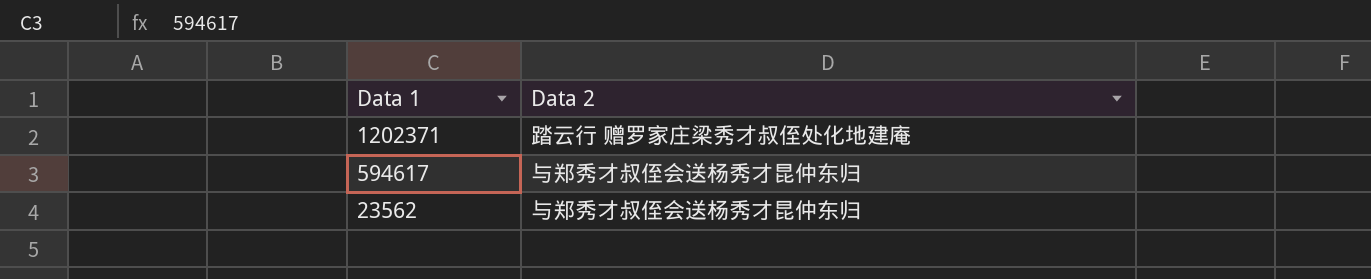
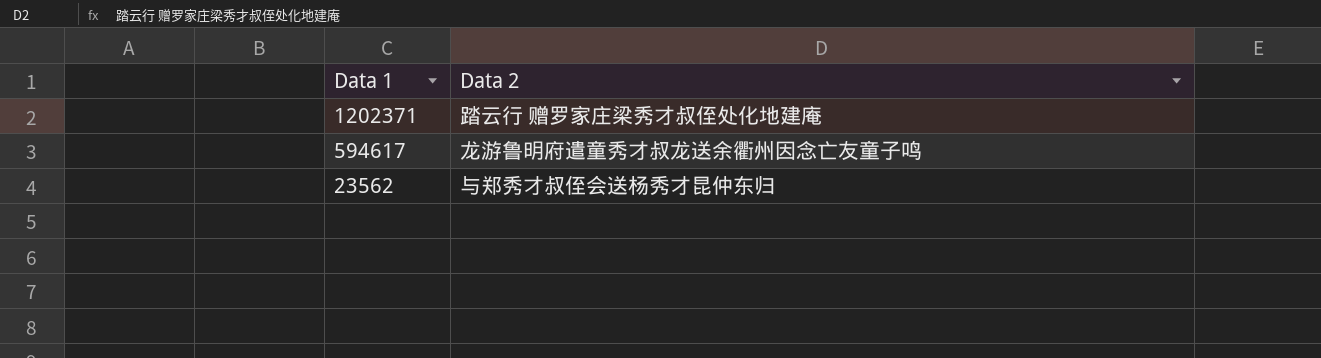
594617 | Data 2: 与郑秀才叔侄会送杨秀才昆仲东归 -> 龙游鲁明府遣童秀才叔龙送余衢州因念亡友童子鸣

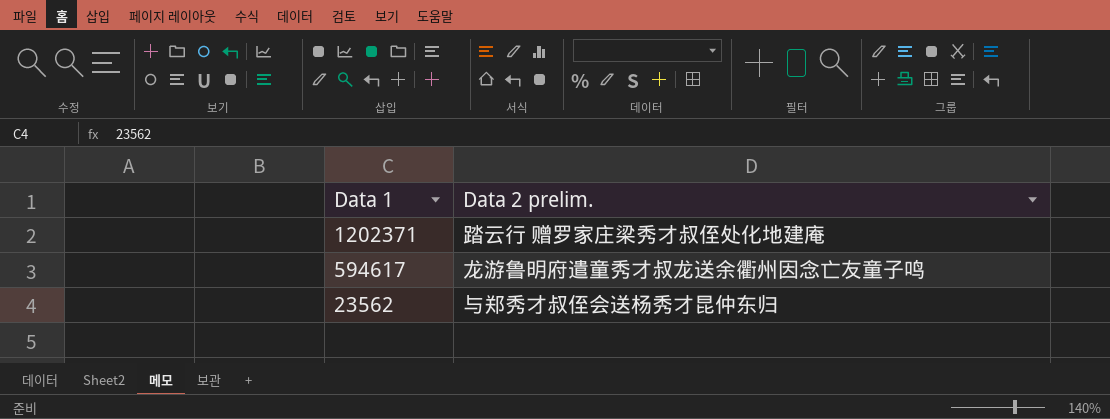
column name: Data 2 -> Data 2 prelim.

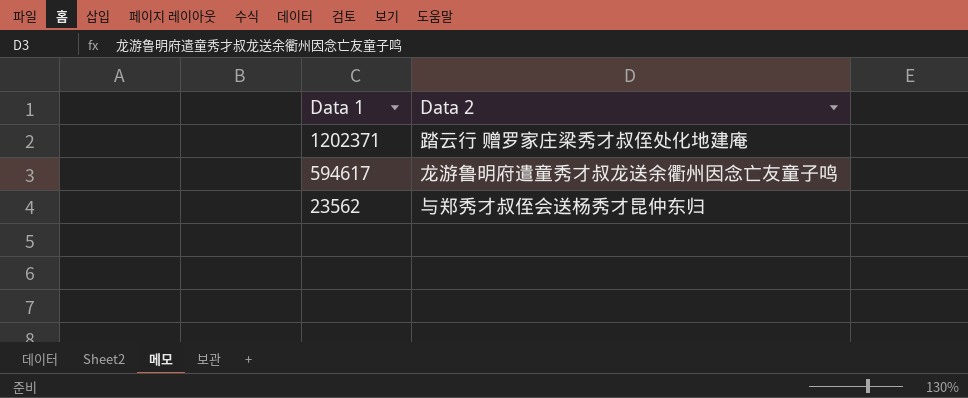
column name: Data 2 prelim. -> Data 2

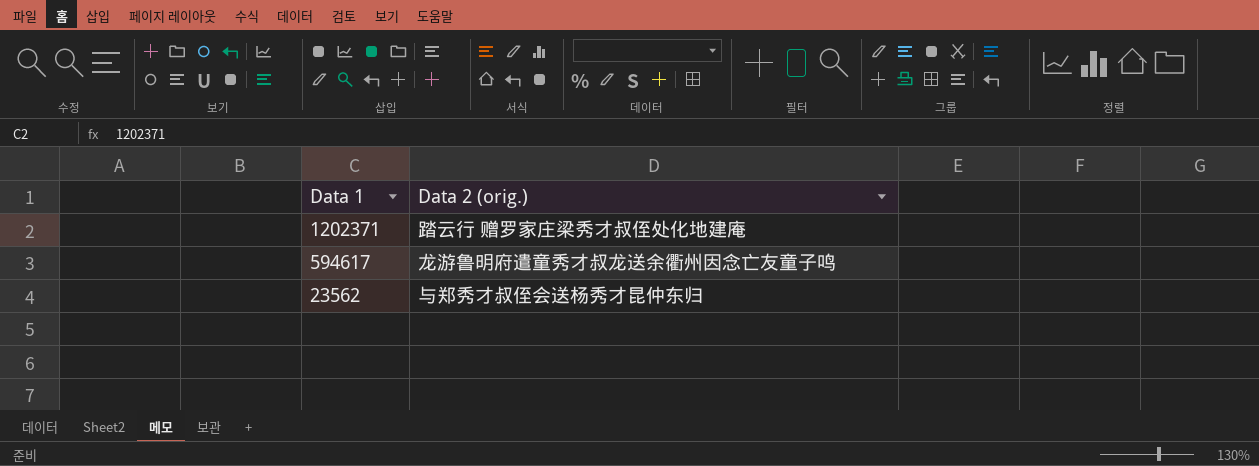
column name: Data 2 -> Data 2 (orig.)

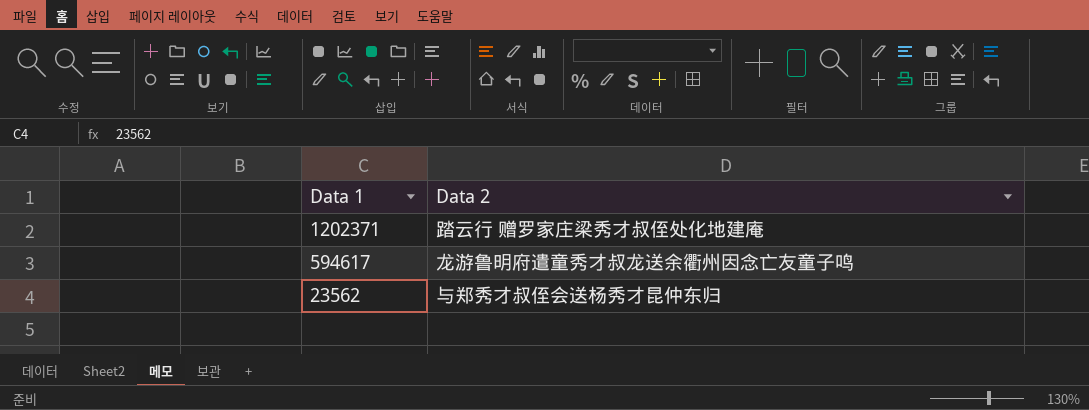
column name: Data 2 (orig.) -> Data 2

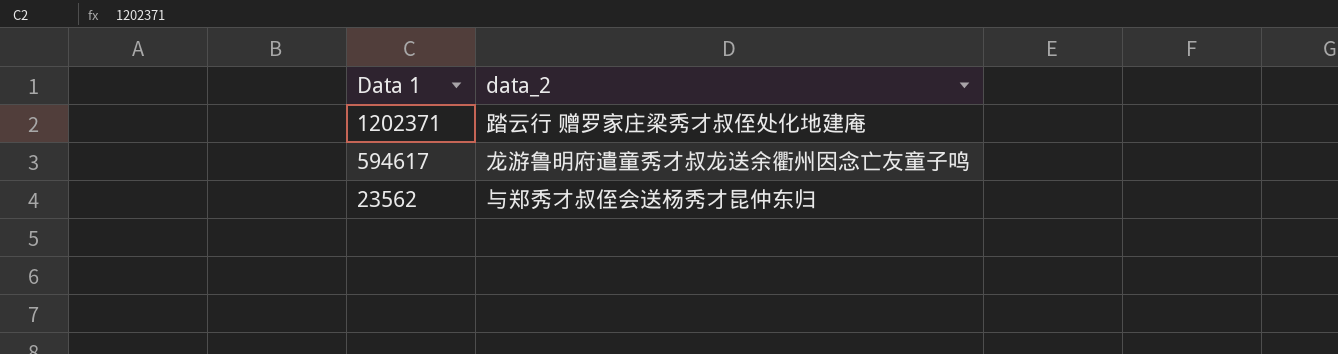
column name: Data 2 -> data_2

